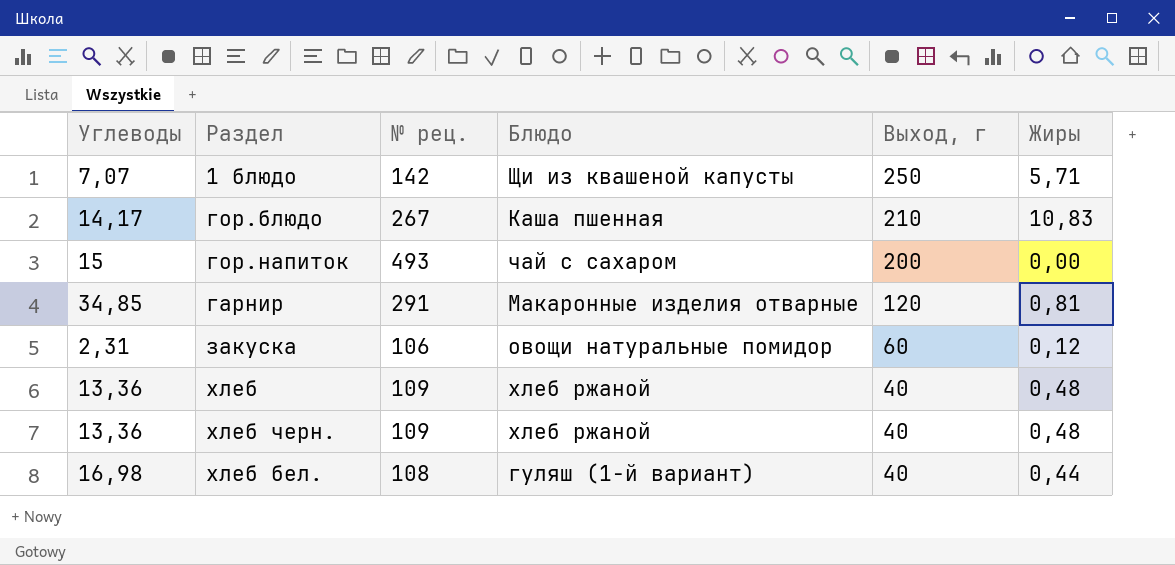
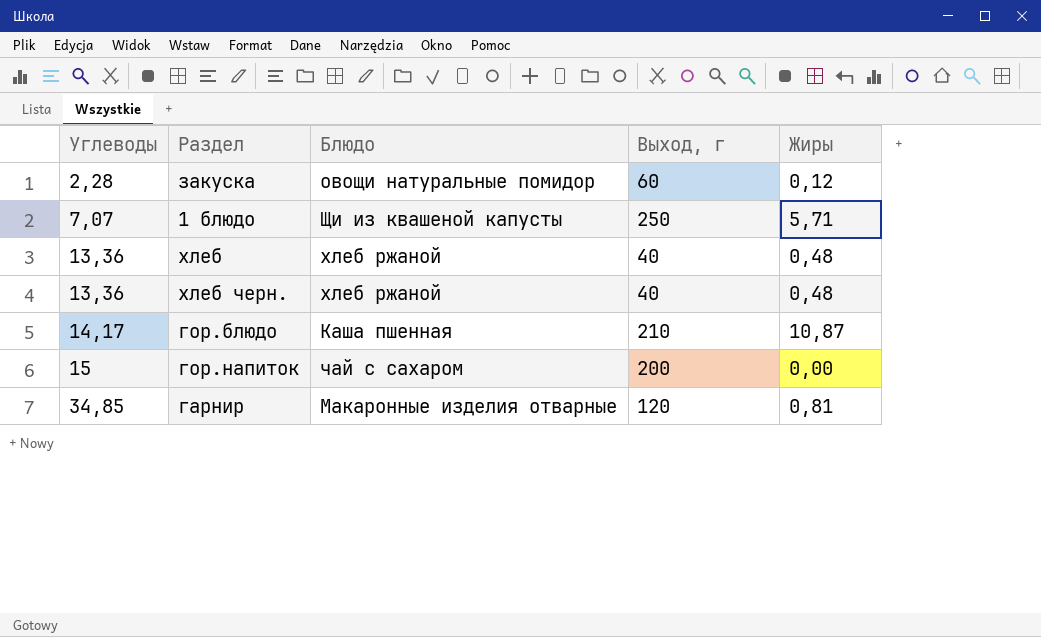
row order: Выход, г descending -> Углеводы ascending
column № рец. | position: 3 -> none
row хлеб бел.: 16,98 | 108 | гуляш (1-й вариант) | 40 | 0,44 -> none
закуска | Углеводы: 2,31 -> 2,28
гор.блюдо | Жиры: 10,83 -> 10,87

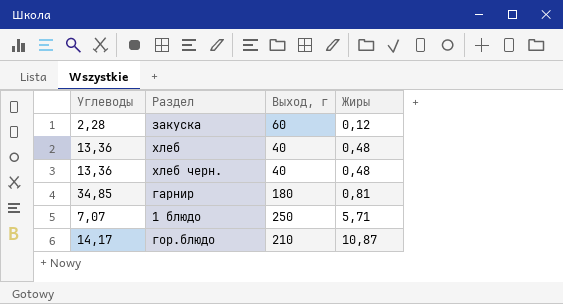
row order: Углеводы ascending -> Жиры ascending
column Блюдо | position: 3 -> none
row гор.напиток: 15 | чай с сахаром | 200 | 0,00 -> none
гарнир | Выход, г: 120 -> 180

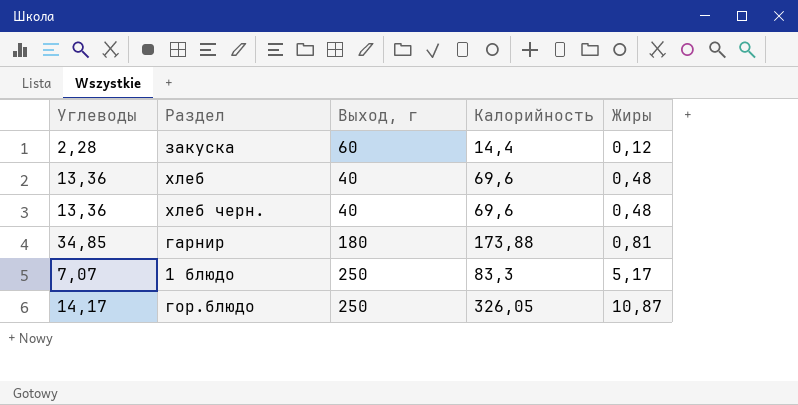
column Калорийность | position: none -> 4
1 блюдо | Жиры: 5,71 -> 5,17
гор.блюдо | Выход, г: 210 -> 250

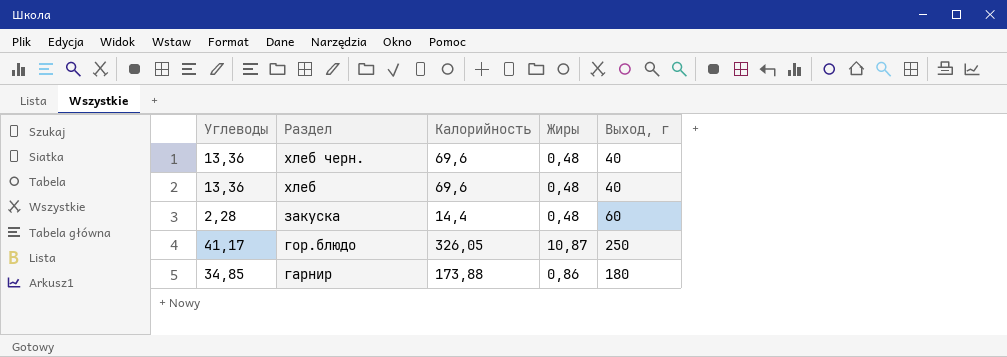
row order: Жиры ascending -> Раздел descending
column Выход, г | position: 3 -> 5
row 1 блюдо: 7,07 | 250 | 83,3 | 5,17 -> none
закуска | Жиры: 0,12 -> 0,48
гор.блюдо | Углеводы: 14,17 -> 41,17
гарнир | Жиры: 0,81 -> 0,86

